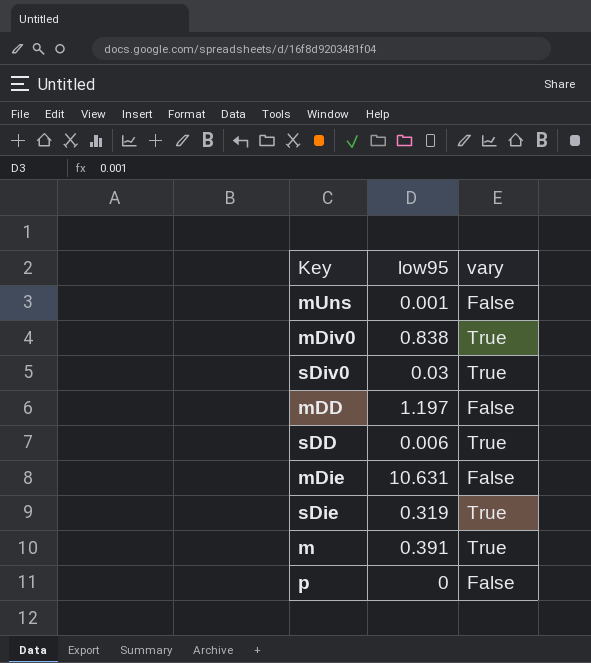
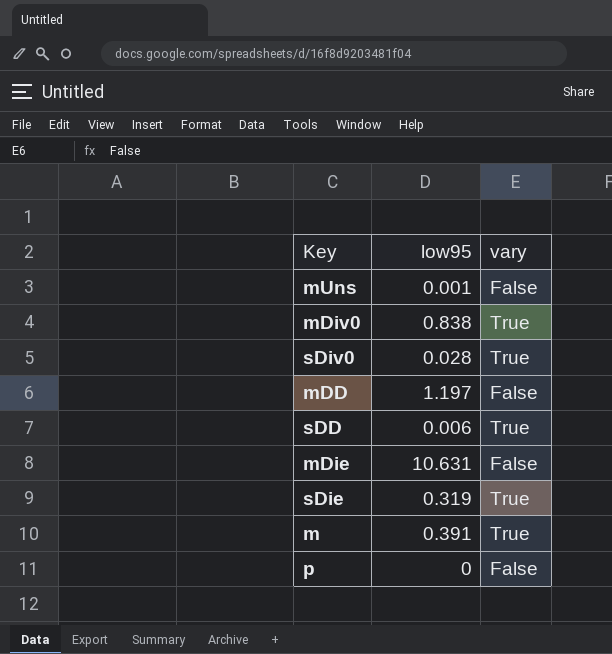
sDiv0 | low95: 0.03 -> 0.028

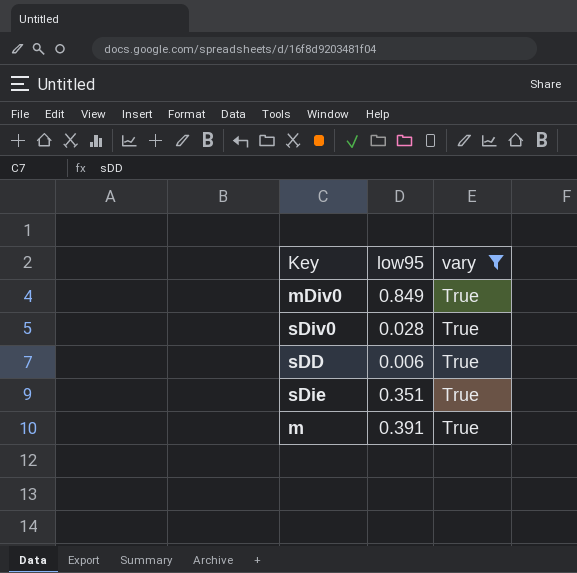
filter: none -> vary = True
mDiv0 | low95: 0.838 -> 0.849
sDie | low95: 0.319 -> 0.351

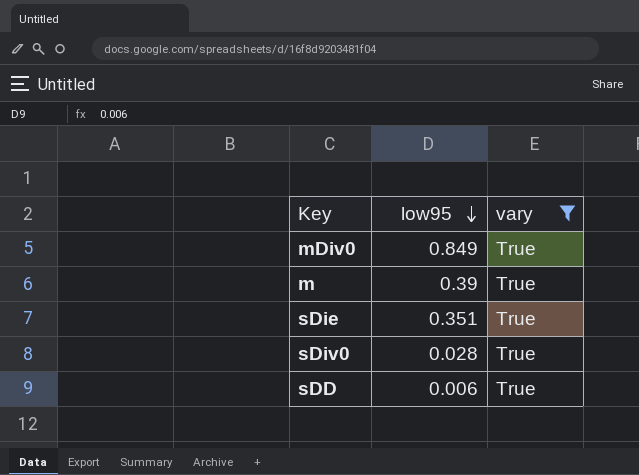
row order: none -> low95 descending
m | low95: 0.391 -> 0.39

